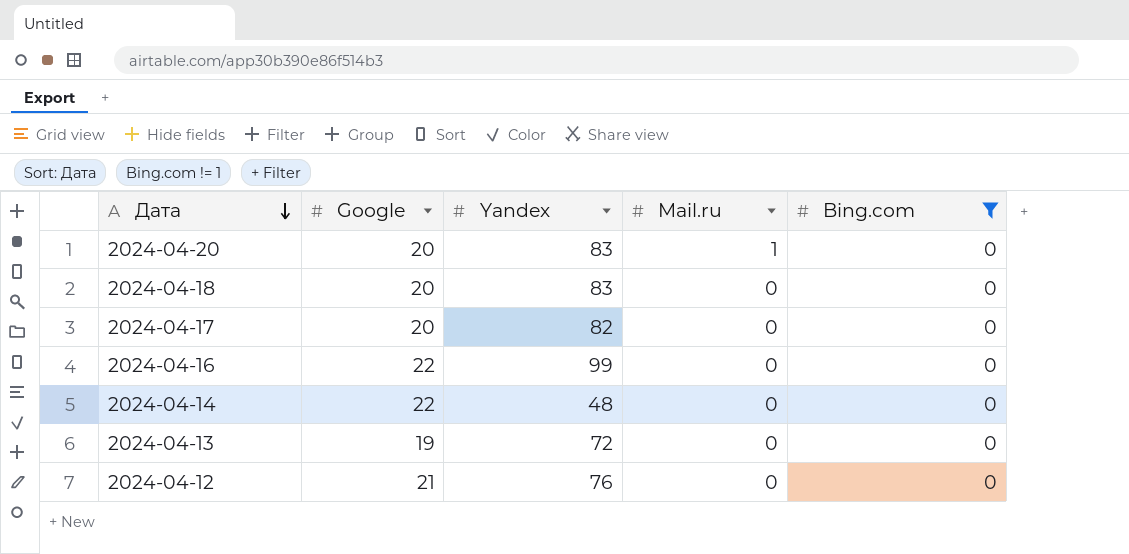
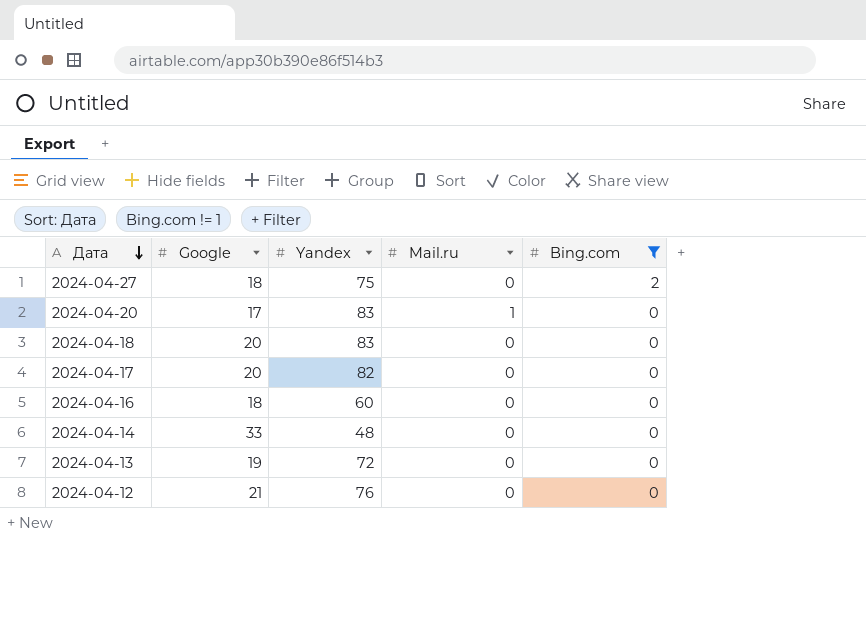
row 2024-04-27: none -> 18 | 75 | 0 | 2
2024-04-20 | Google: 20 -> 17
2024-04-16 | Google: 22 -> 18
2024-04-16 | Yandex: 99 -> 60
2024-04-14 | Google: 22 -> 33

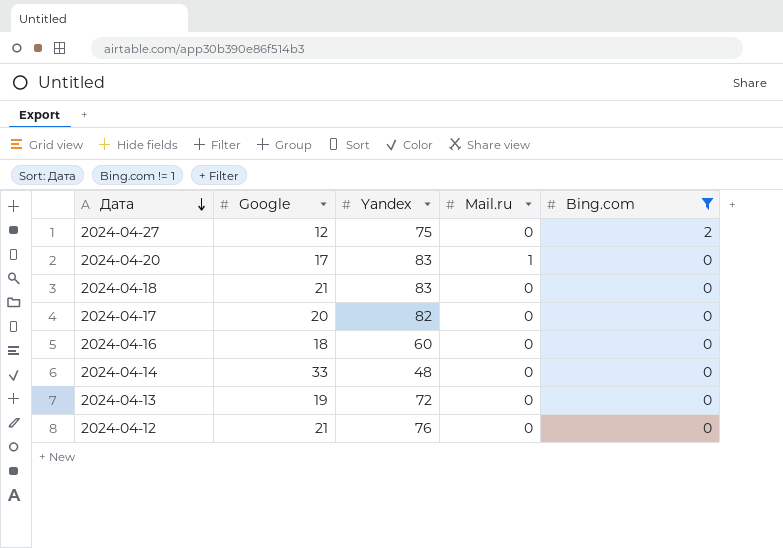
2024-04-27 | Google: 18 -> 12
2024-04-18 | Google: 20 -> 21

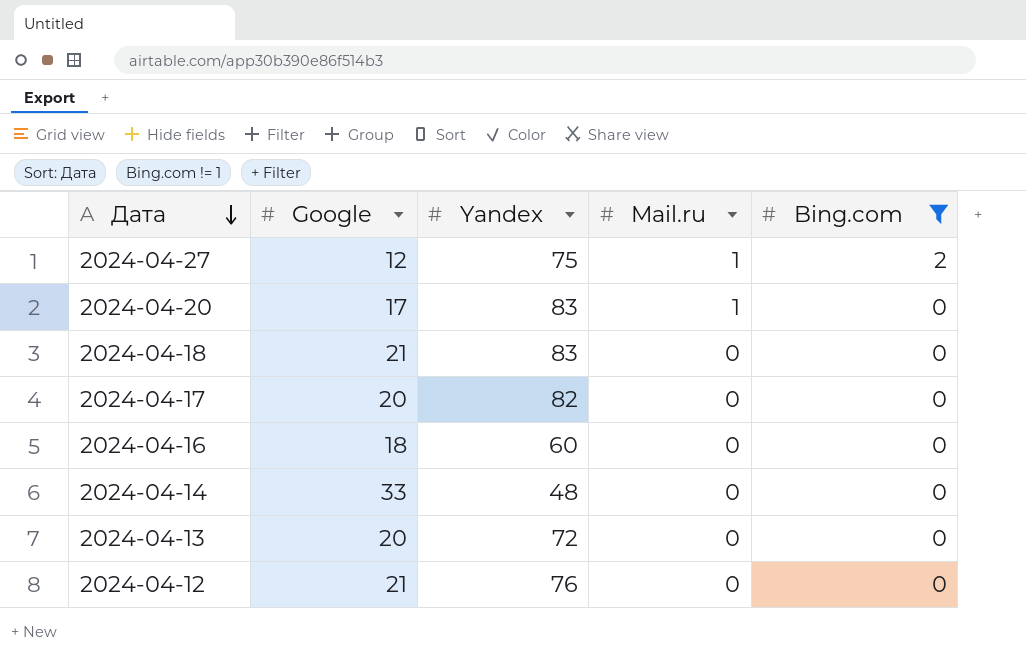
2024-04-27 | Mail.ru: 0 -> 1
2024-04-13 | Google: 19 -> 20

